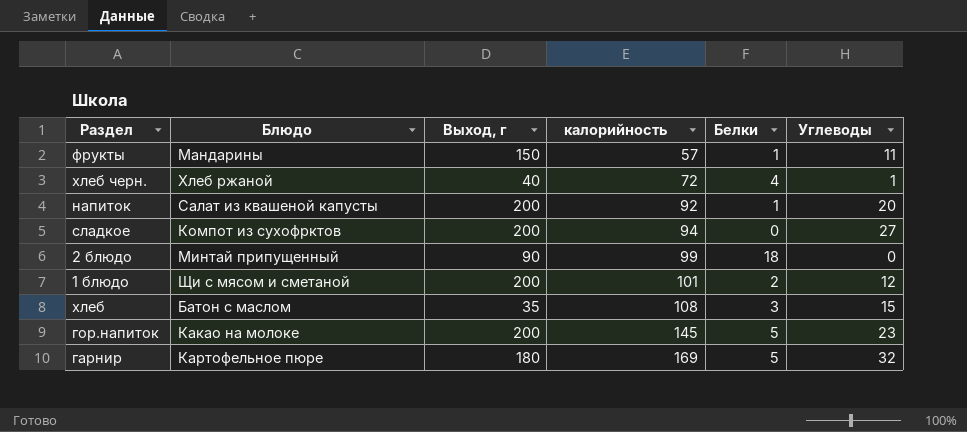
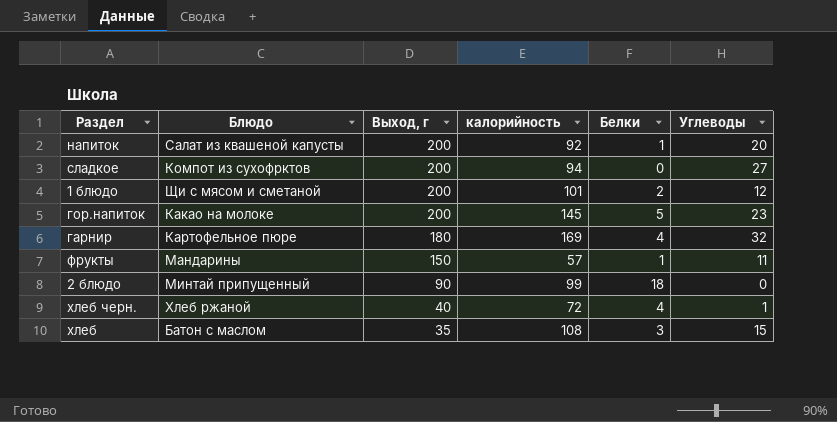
row order: калорийность ascending -> Выход, г descending
гарнир | Белки: 5 -> 4

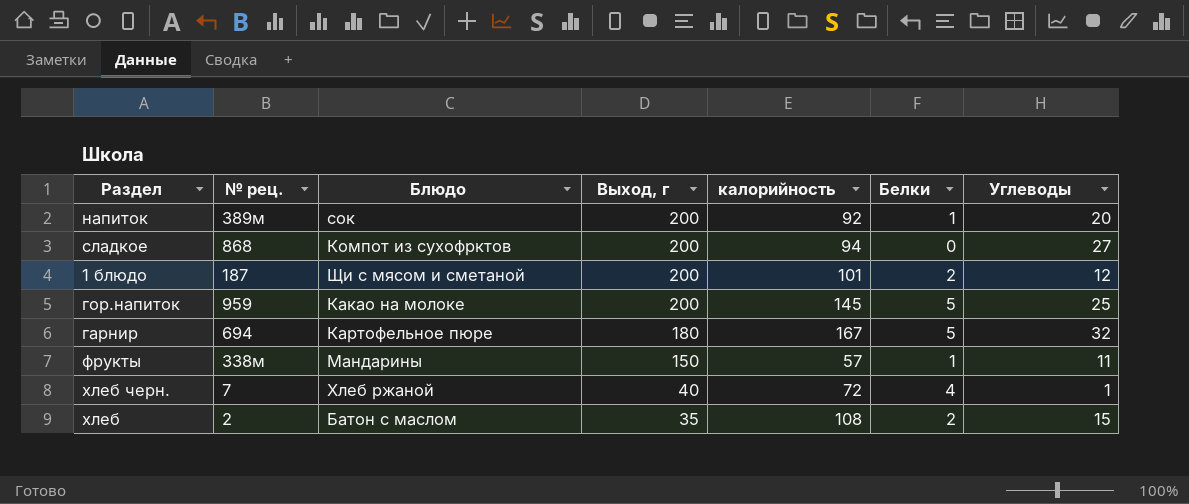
column № рец. | position: none -> 2
row 2 блюдо: Минтай припущенный | 90 | 99 | 18 | 0 -> none
напиток | Блюдо: Салат из квашеной капусты -> сок
гор.напиток | Углеводы: 23 -> 25
гарнир | калорийность: 169 -> 167
гарнир | Белки: 4 -> 5
хлеб | Белки: 3 -> 2

